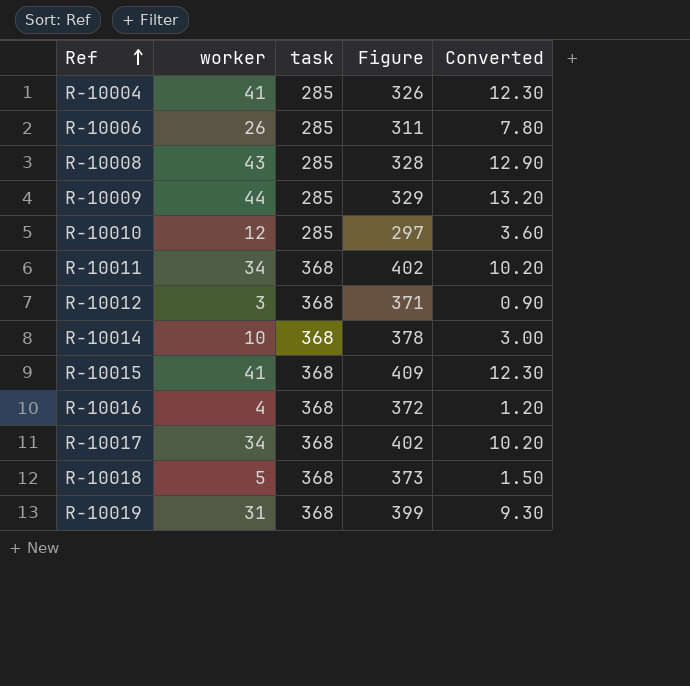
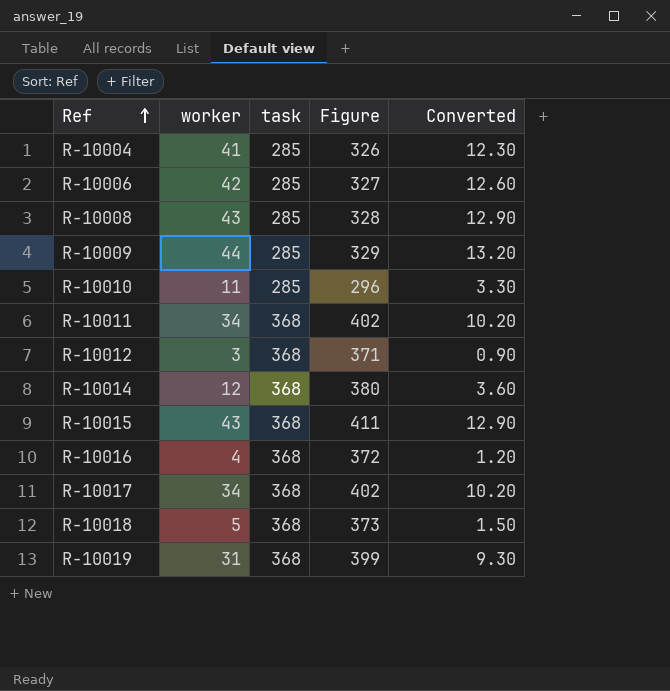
R-10006 | worker: 26 -> 42
R-10006 | Figure: 311 -> 327
R-10006 | Converted: 7.80 -> 12.60
R-10010 | worker: 12 -> 11
R-10010 | Figure: 297 -> 296
R-10010 | Converted: 3.60 -> 3.30
R-10014 | worker: 10 -> 12
R-10014 | Figure: 378 -> 380
R-10014 | Converted: 3.00 -> 3.60
R-10015 | worker: 41 -> 43
R-10015 | Figure: 409 -> 411
R-10015 | Converted: 12.30 -> 12.90

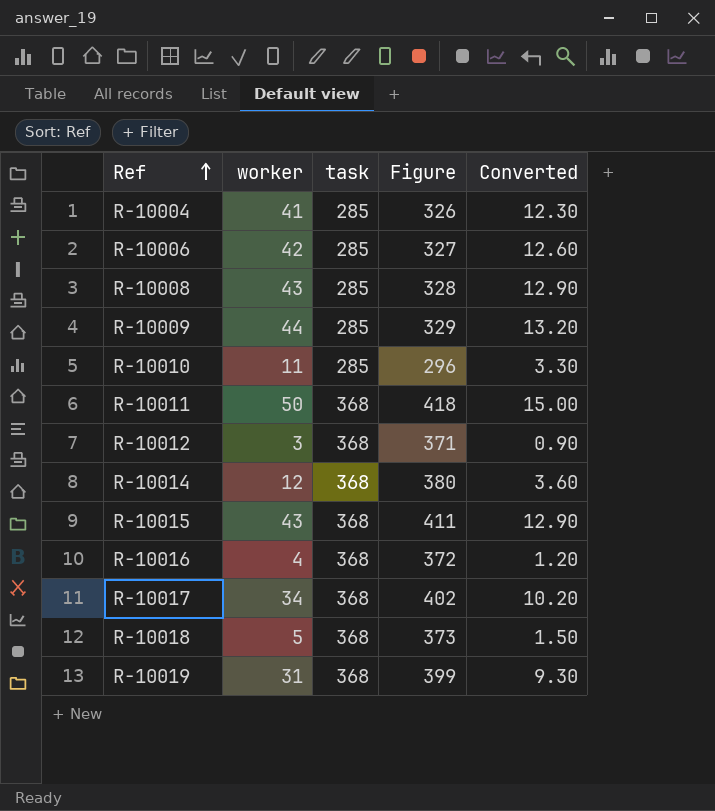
R-10011 | worker: 34 -> 50
R-10011 | Figure: 402 -> 418
R-10011 | Converted: 10.20 -> 15.00

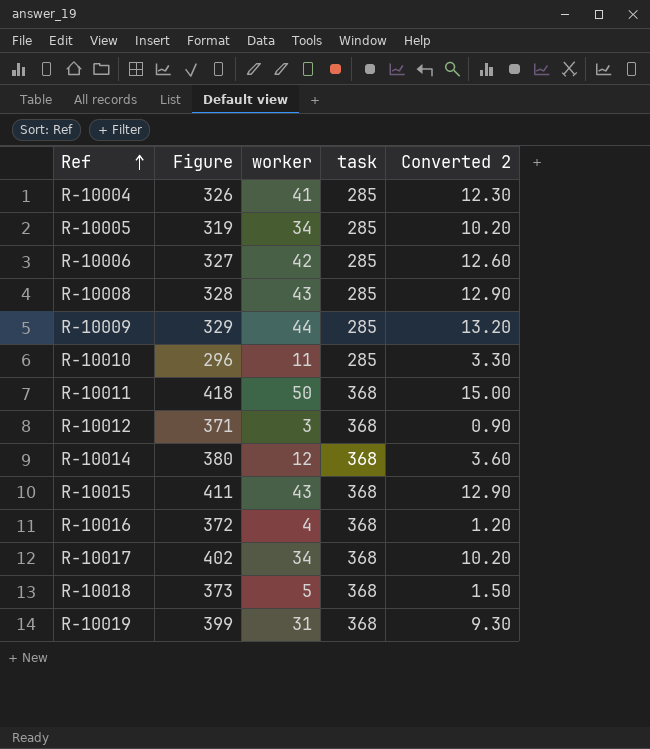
column Figure | position: 4 -> 2
column name: Converted -> Converted 2
row R-10005: none -> 319 | 34 | 285 | 10.20

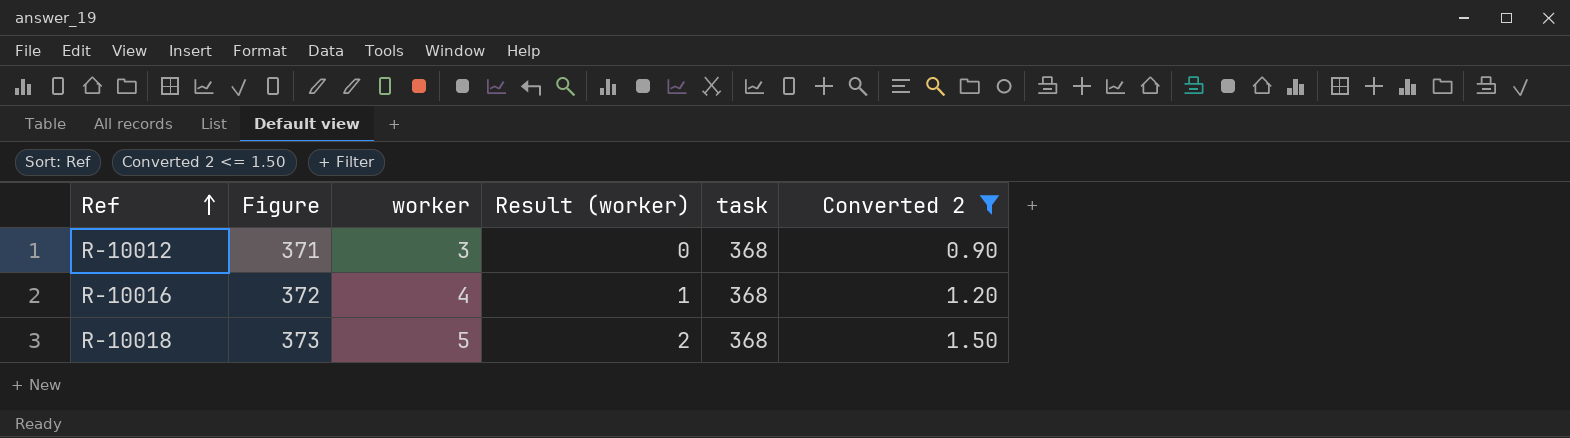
filter: none -> Converted 2 <= 1.50
column Result (worker) | formula: none -> [worker] - 3

